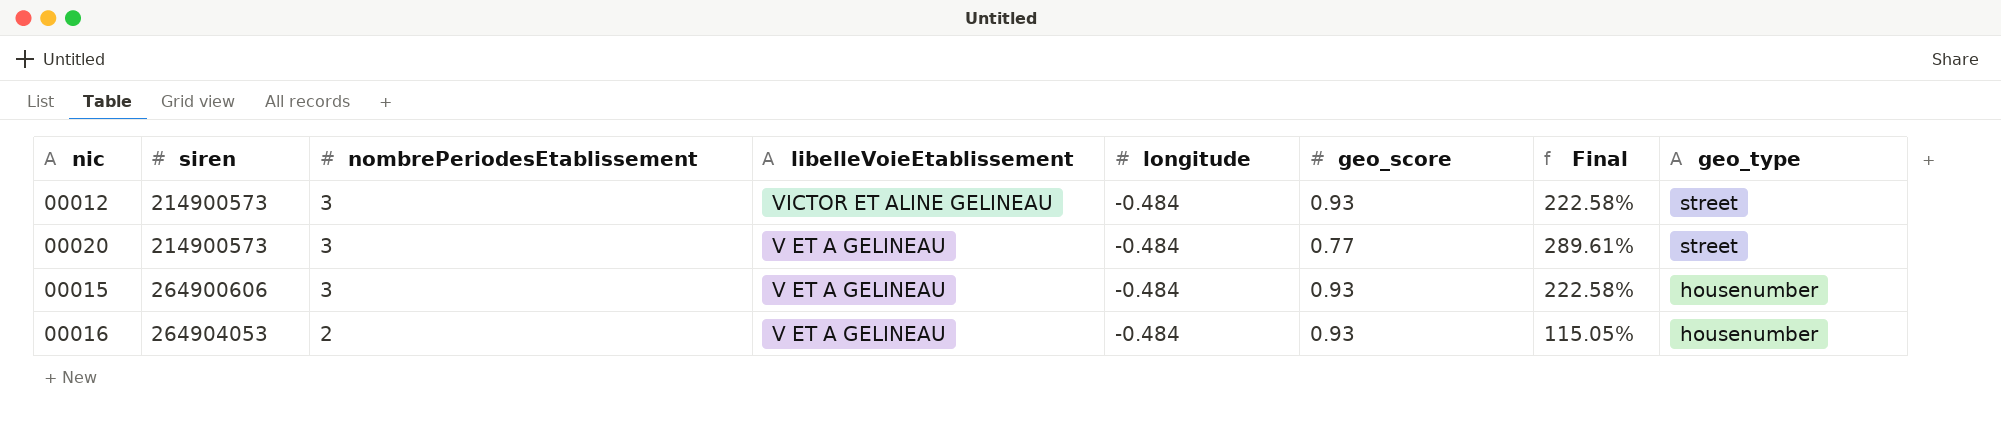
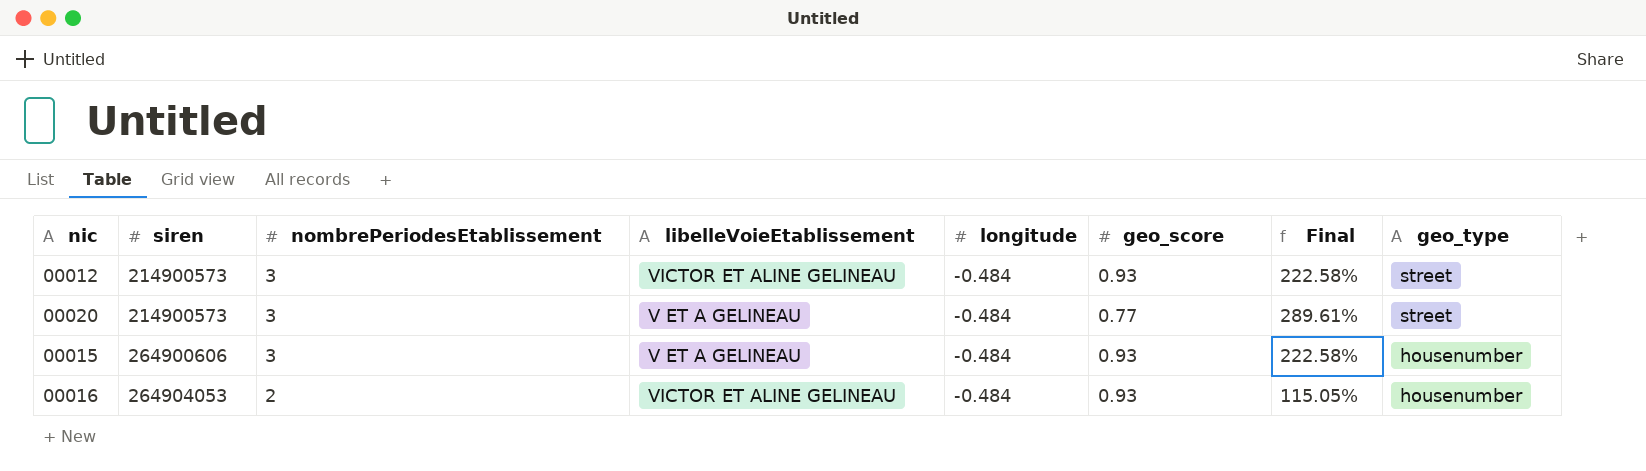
00016 | libelleVoieEtablissement: V ET A GELINEAU -> VICTOR ET ALINE GELINEAU

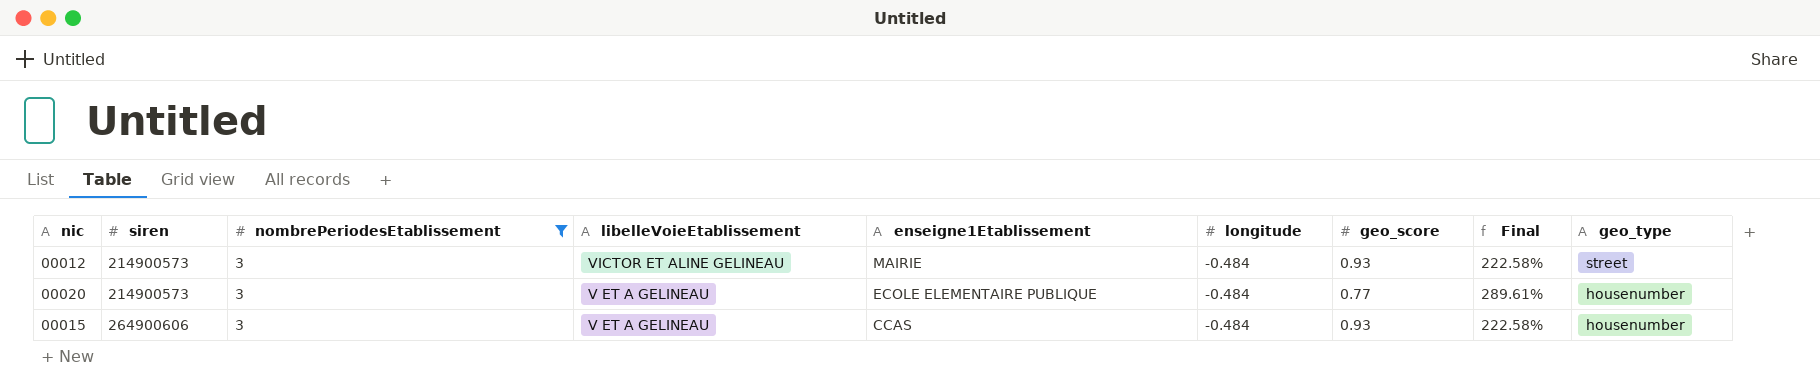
filter: none -> nombrePeriodesEtablissement = 3
column enseigne1Etablissement | position: none -> 5
00020 | geo_type: street -> housenumber

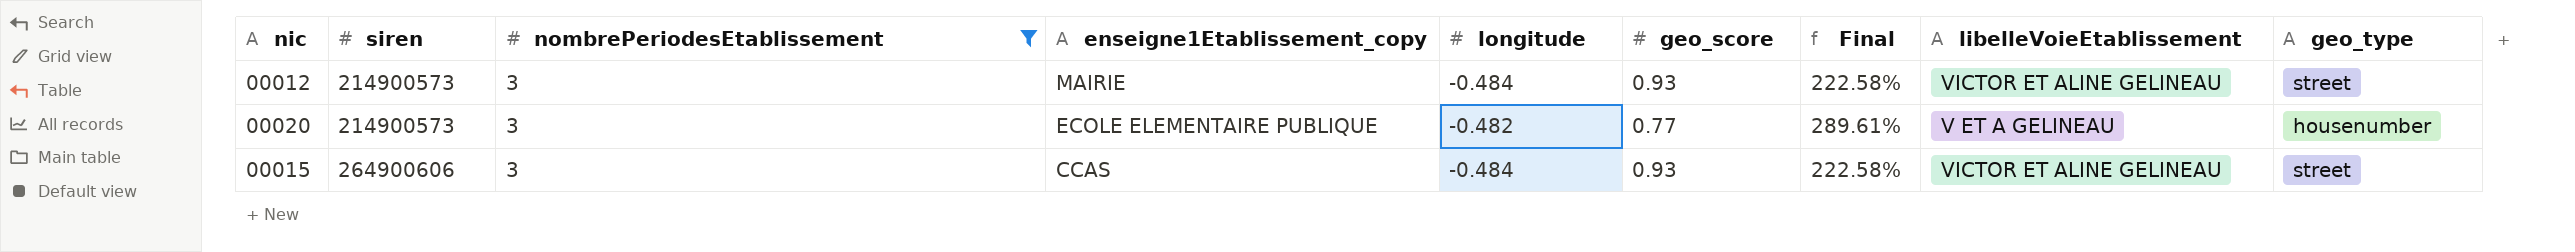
column name: enseigne1Etablissement -> enseigne1Etablissement_copy
column libelleVoieEtablissement | position: 4 -> 8
00020 | longitude: -0.484 -> -0.482
00015 | libelleVoieEtablissement: V ET A GELINEAU -> VICTOR ET ALINE GELINEAU
00015 | geo_type: housenumber -> street

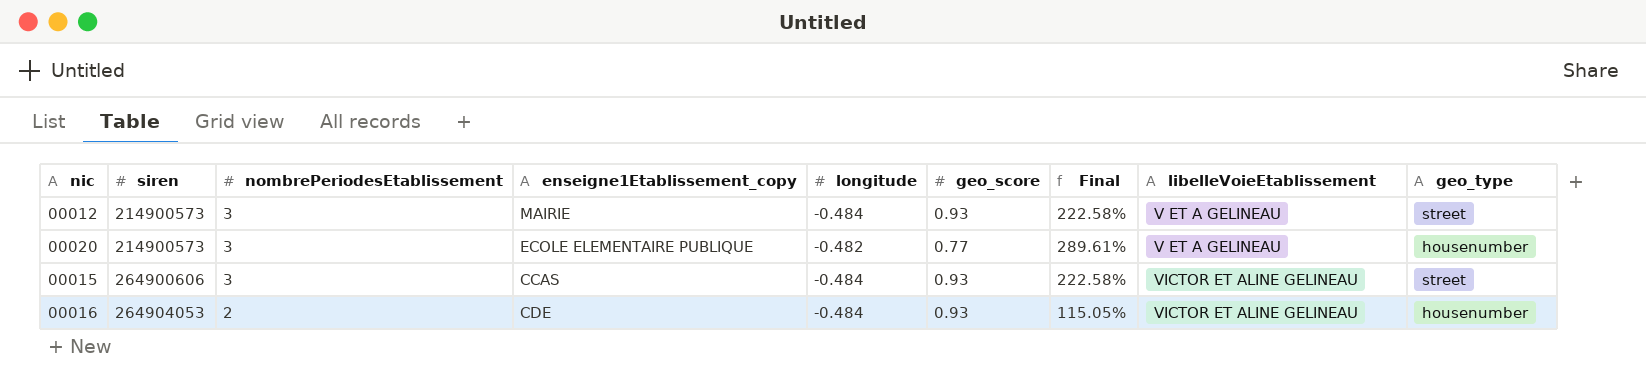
filter: nombrePeriodesEtablissement = 3 -> none
00012 | libelleVoieEtablissement: VICTOR ET ALINE GELINEAU -> V ET A GELINEAU

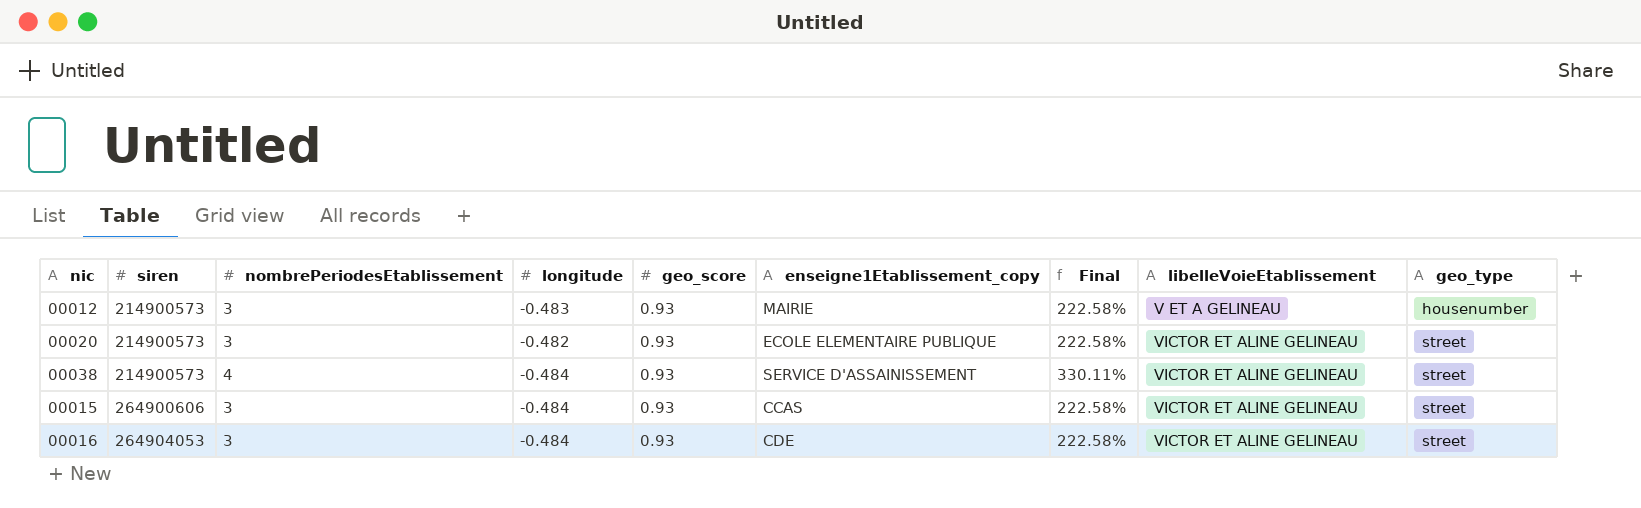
column enseigne1Etablissement_copy | position: 4 -> 6
00012 | longitude: -0.484 -> -0.483
00012 | geo_type: street -> housenumber
00020 | geo_score: 0.77 -> 0.93
00020 | Final: 289.61% -> 222.58%
00020 | libelleVoieEtablissement: V ET A GELINEAU -> VICTOR ET ALINE GELINEAU
00020 | geo_type: housenumber -> street
row 00038: none -> 214900573 | 4 | -0.484 | 0.93 | SERVICE D'ASSAINISSEMENT | 330.11% | VICTOR ET ALINE GELINEAU | street
00016 | nombrePeriodesEtablissement: 2 -> 3
00016 | Final: 115.05% -> 222.58%
00016 | geo_type: housenumber -> street

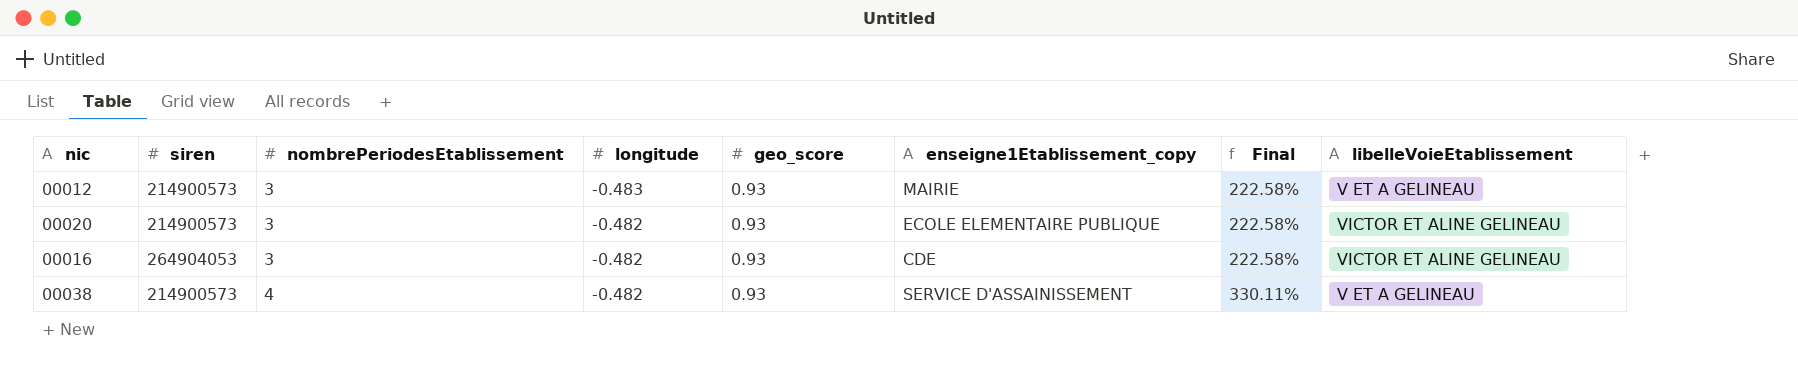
row order: siren ascending -> nombrePeriodesEtablissement ascending
column geo_type | position: 9 -> none
row 00015: 264900606 | 3 | -0.484 | 0.93 | CCAS | 222.58% | VICTOR ET ALINE GELINEAU | street -> none
00016 | longitude: -0.484 -> -0.482
00038 | longitude: -0.484 -> -0.482
00038 | libelleVoieEtablissement: VICTOR ET ALINE GELINEAU -> V ET A GELINEAU

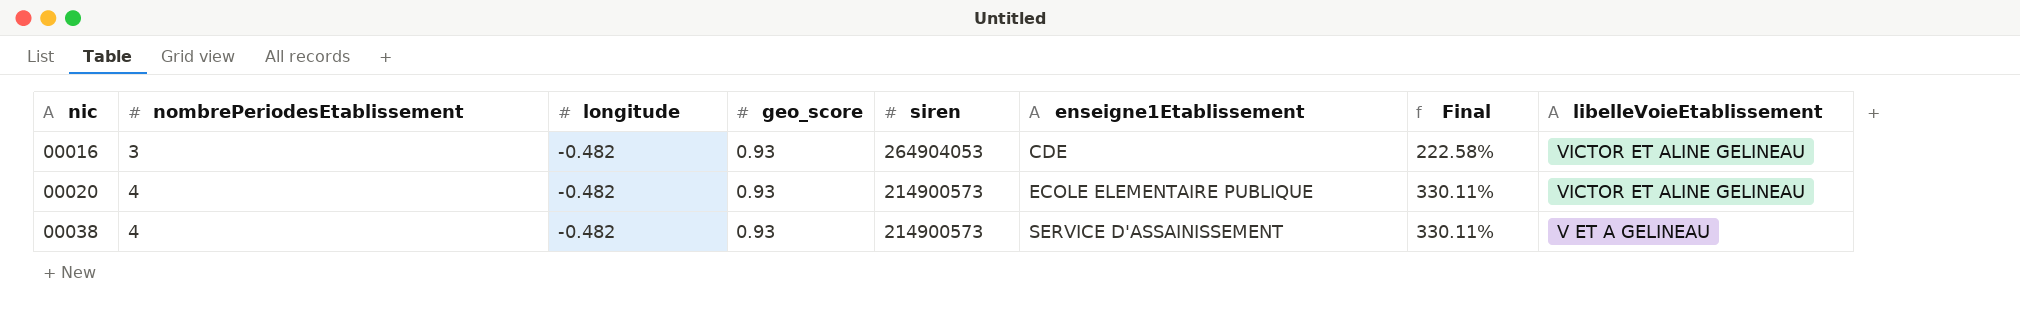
row order: nombrePeriodesEtablissement ascending -> nic ascending
column siren | position: 2 -> 5
column name: enseigne1Etablissement_copy -> enseigne1Etablissement
row 00012: 214900573 | 3 | -0.483 | 0.93 | MAIRIE | 222.58% | V ET A GELINEAU -> none
00020 | nombrePeriodesEtablissement: 3 -> 4
00020 | Final: 222.58% -> 330.11%

